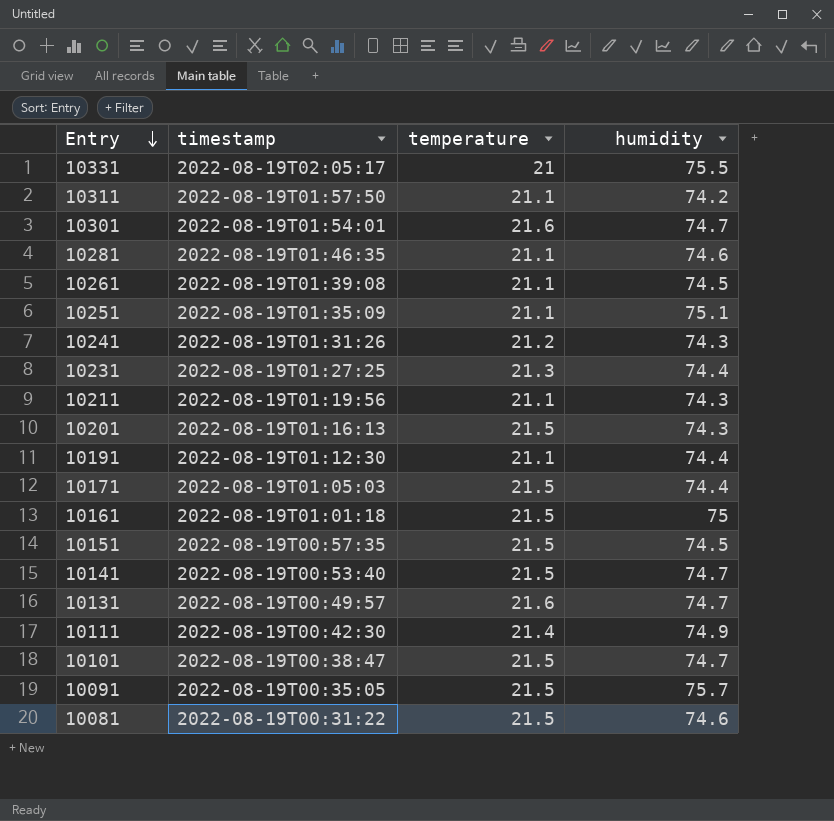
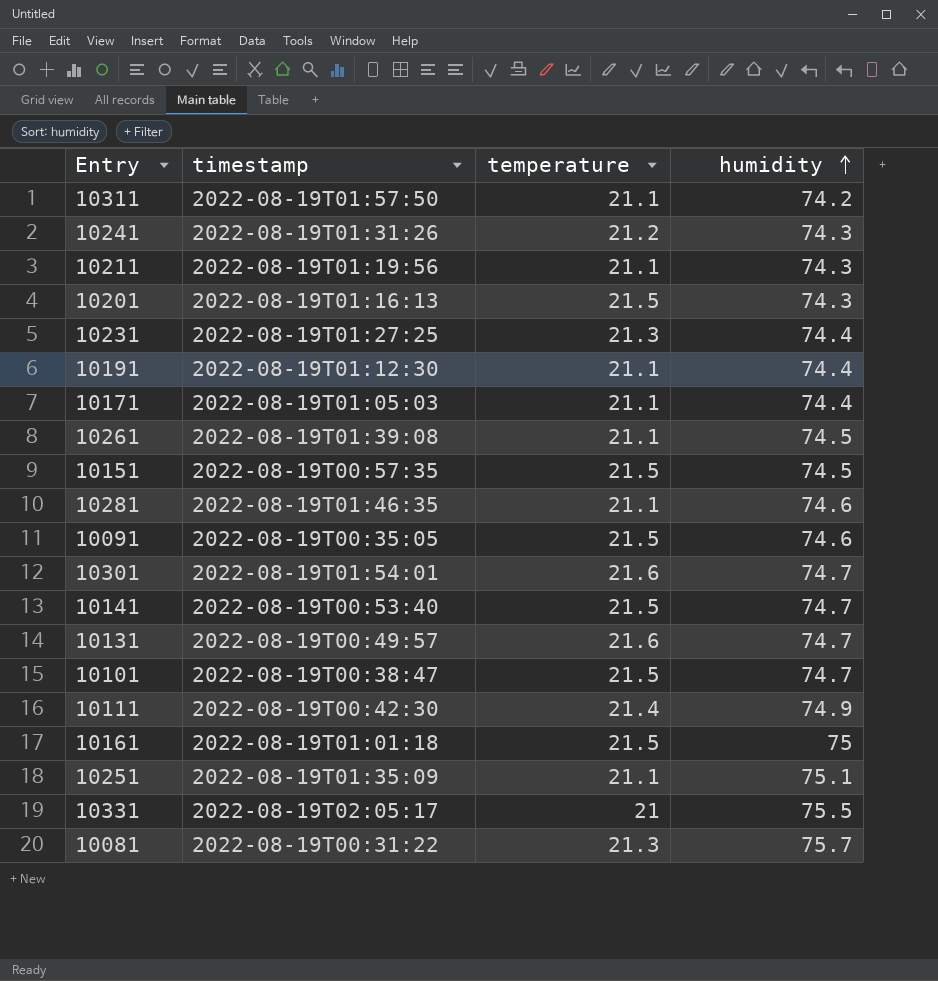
row order: Entry descending -> humidity ascending
10171 | temperature: 21.5 -> 21.1
10091 | humidity: 75.7 -> 74.6
10081 | temperature: 21.5 -> 21.3
10081 | humidity: 74.6 -> 75.7

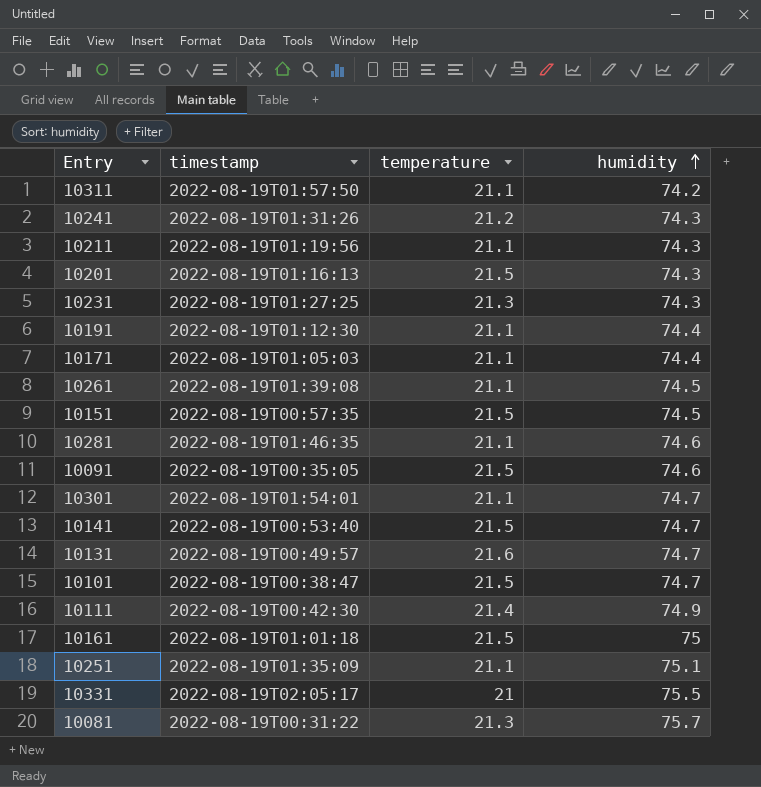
10231 | humidity: 74.4 -> 74.3
10301 | temperature: 21.6 -> 21.1

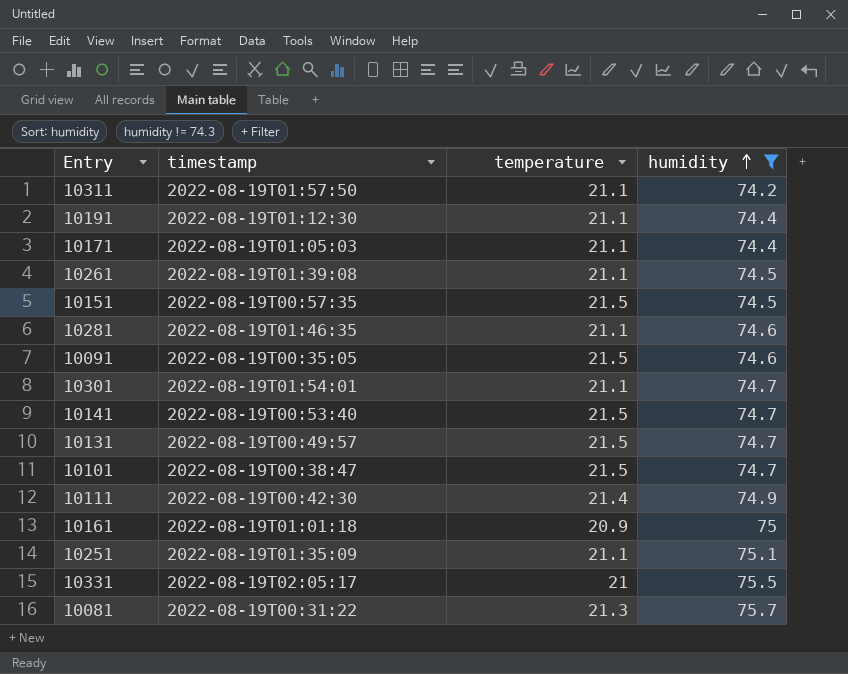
filter: none -> humidity != 74.3
10131 | temperature: 21.6 -> 21.5
10161 | temperature: 21.5 -> 20.9

